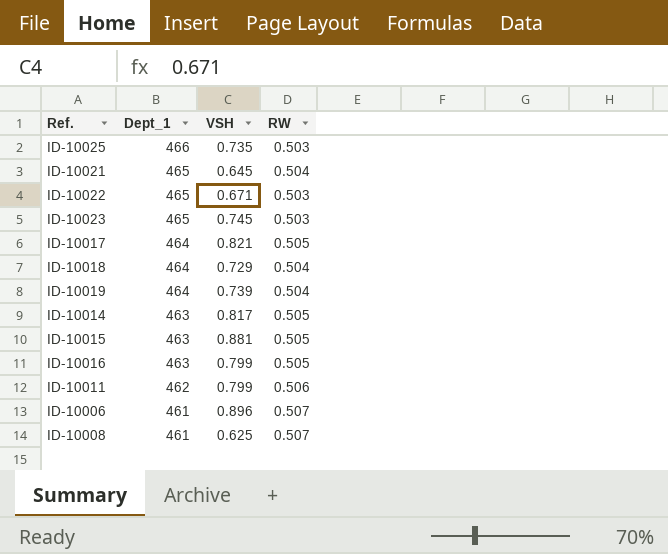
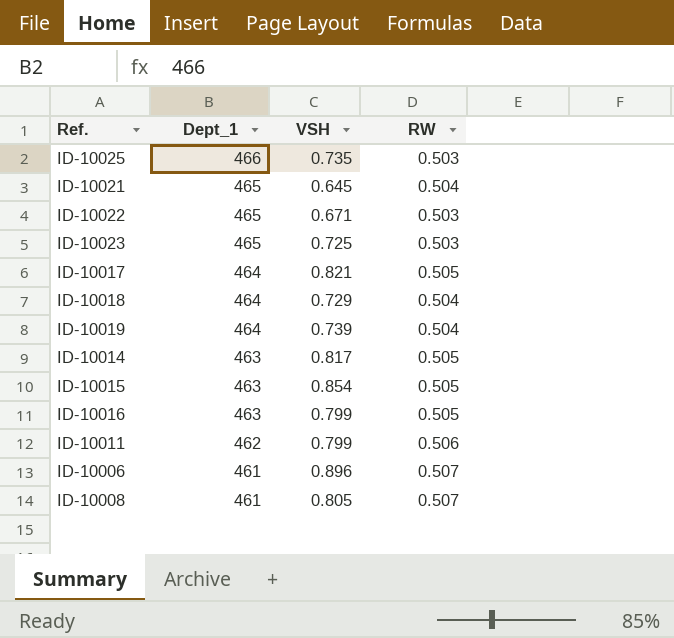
ID-10023 | VSH: 0.745 -> 0.725
ID-10015 | VSH: 0.881 -> 0.854
ID-10008 | VSH: 0.625 -> 0.805

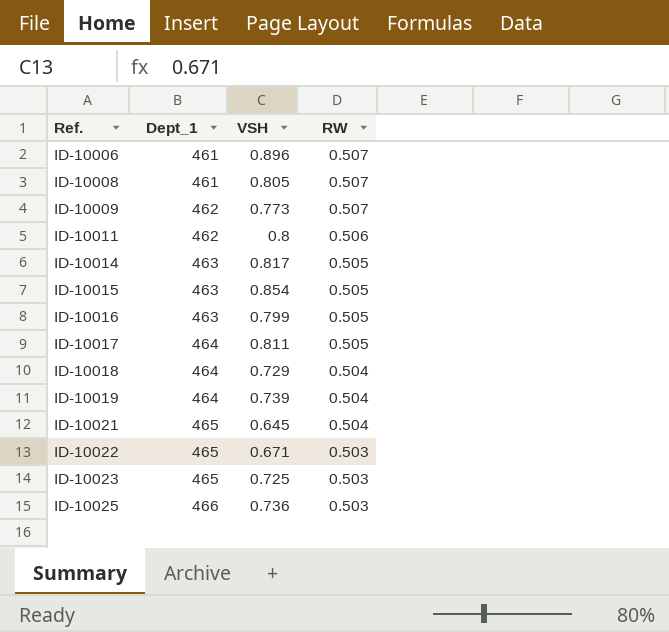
row order: Dept_1 descending -> Ref. ascending
row ID-10009: none -> 462 | 0.773 | 0.507
ID-10011 | VSH: 0.799 -> 0.8
ID-10017 | VSH: 0.821 -> 0.811
ID-10025 | VSH: 0.735 -> 0.736

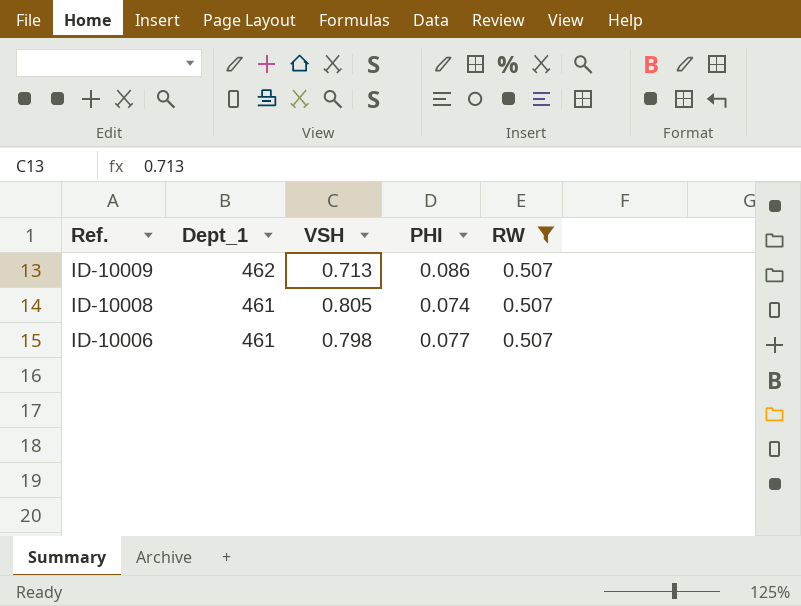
filter: none -> RW = 0.507
row order: Ref. ascending -> Ref. descending
column PHI | position: none -> 4
ID-10009 | VSH: 0.773 -> 0.713
ID-10006 | VSH: 0.896 -> 0.798

